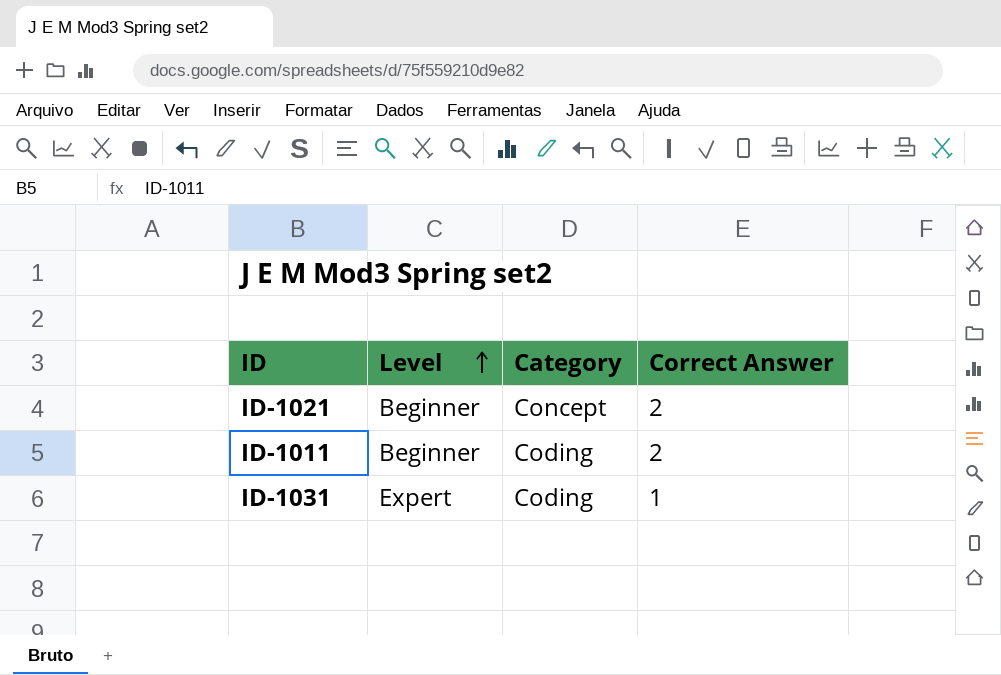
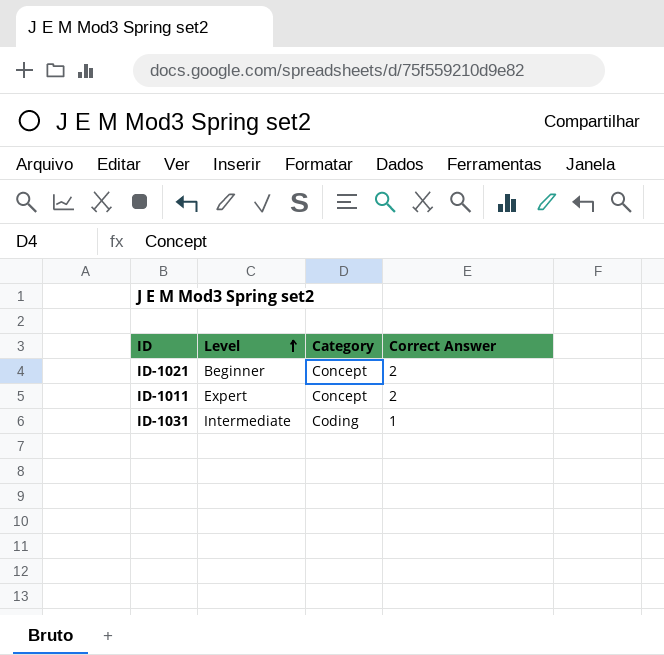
ID-1011 | Level: Beginner -> Expert
ID-1011 | Category: Coding -> Concept
ID-1031 | Level: Expert -> Intermediate

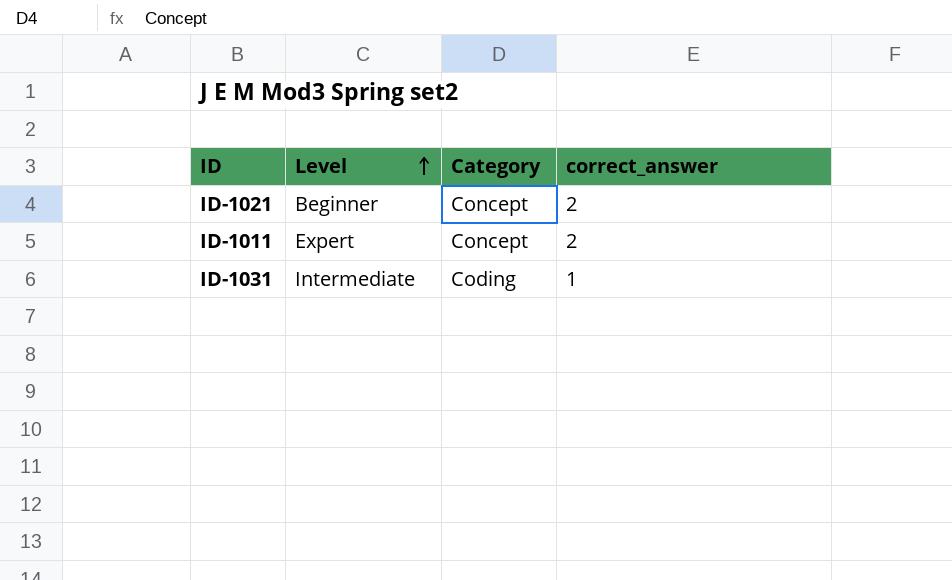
column name: Correct Answer -> correct_answer

